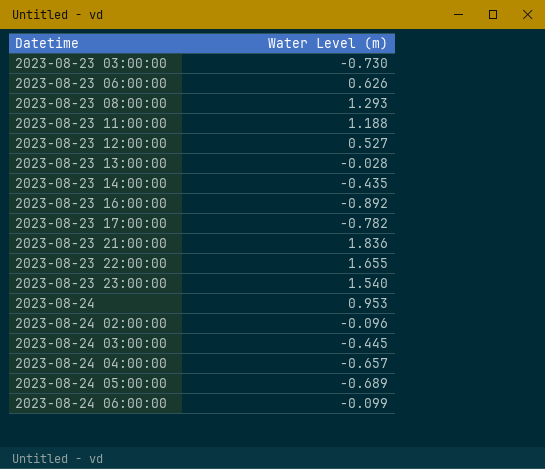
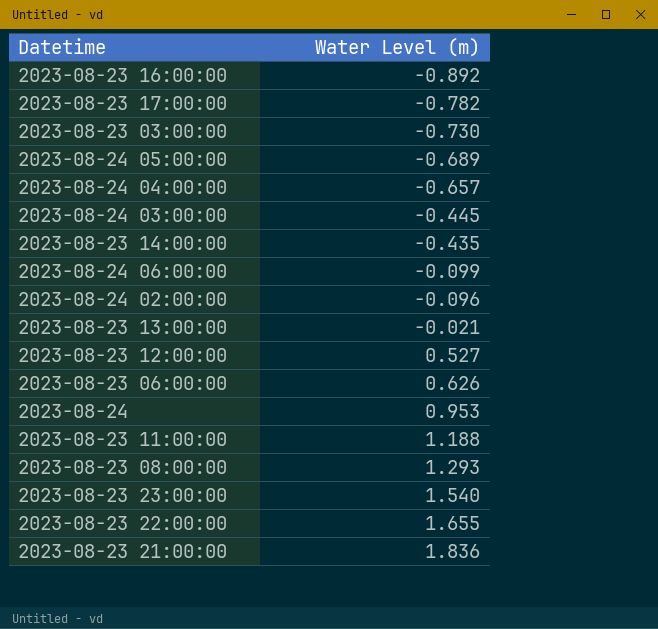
row order: Datetime ascending -> Water Level (m) ascending
2023-08-23 13:00:00 | Water Level (m): -0.028 -> -0.021

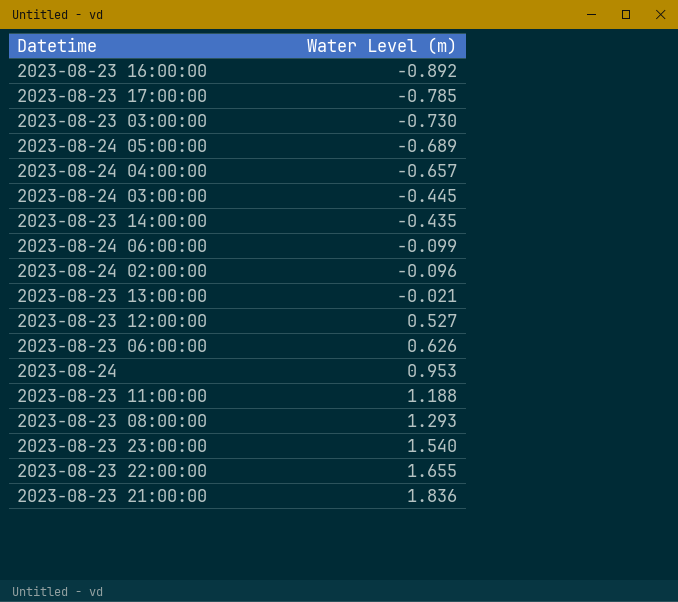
2023-08-23 17:00:00 | Water Level (m): -0.782 -> -0.785

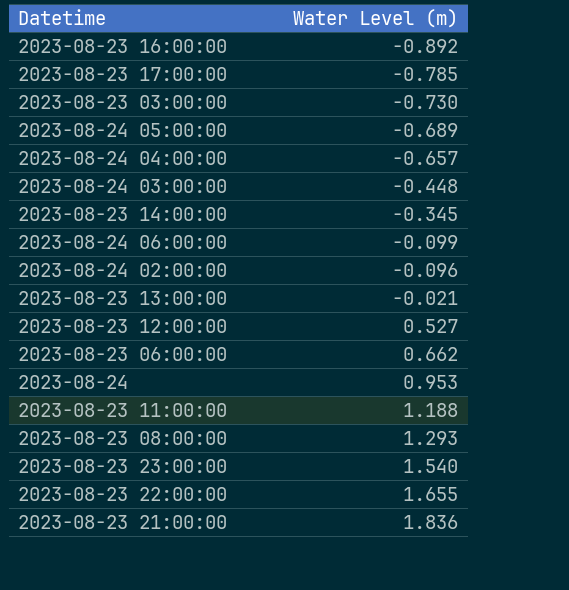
2023-08-24 03:00:00 | Water Level (m): -0.445 -> -0.448
2023-08-23 14:00:00 | Water Level (m): -0.435 -> -0.345
2023-08-23 06:00:00 | Water Level (m): 0.626 -> 0.662

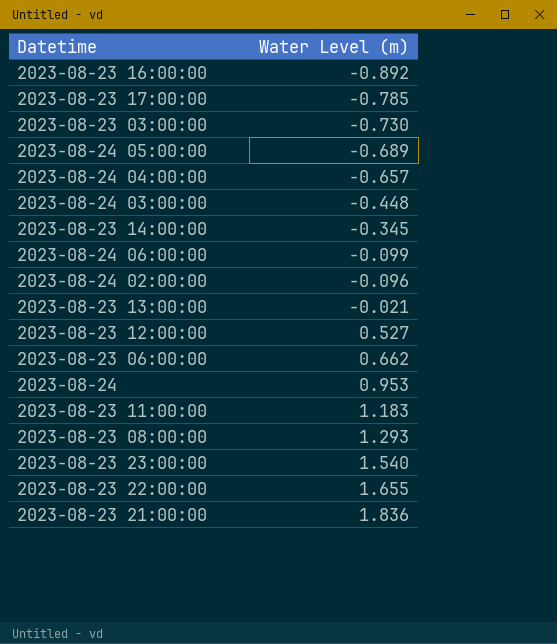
2023-08-23 11:00:00 | Water Level (m): 1.188 -> 1.183

